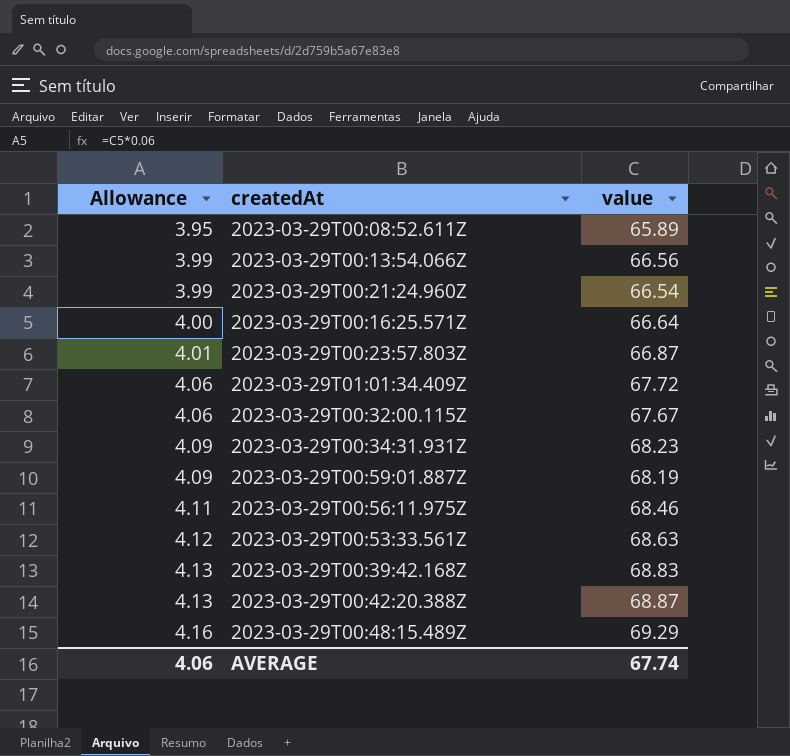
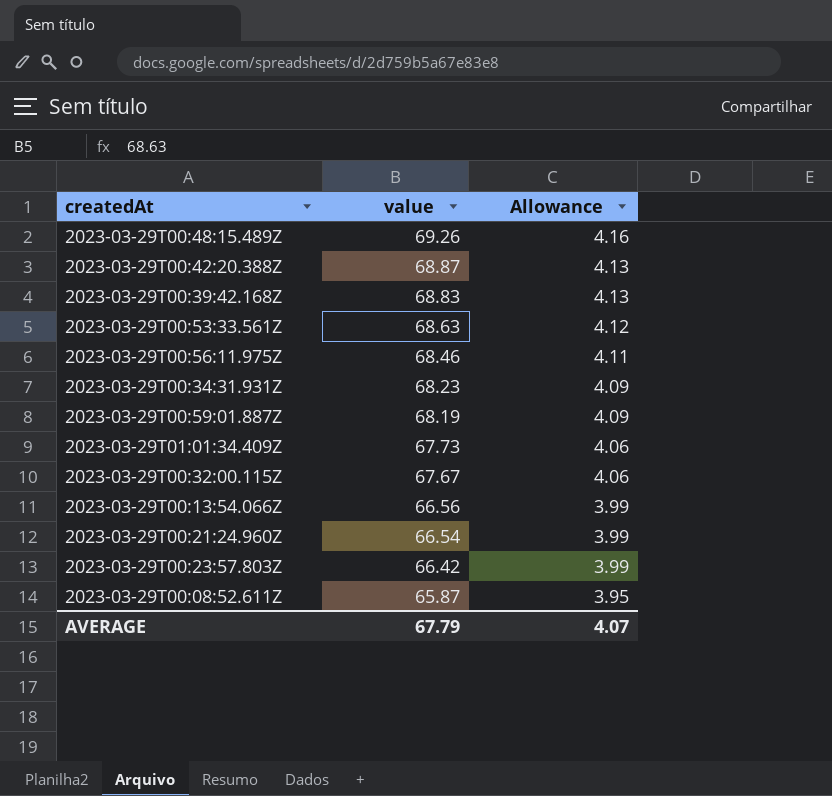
row order: Allowance ascending -> value descending
column Allowance | position: 1 -> 3
row 2023-03-29T00:16:25.571Z: 4.00 | 66.64 -> none
2023-03-29T00:48:15.489Z | value: 69.29 -> 69.26
2023-03-29T01:01:34.409Z | value: 67.72 -> 67.73
2023-03-29T00:23:57.803Z | value: 66.87 -> 66.42
2023-03-29T00:23:57.803Z | Allowance: 4.01 -> 3.99
2023-03-29T00:08:52.611Z | value: 65.89 -> 65.87
AVERAGE | value: 67.74 -> 67.79
AVERAGE | Allowance: 4.06 -> 4.07

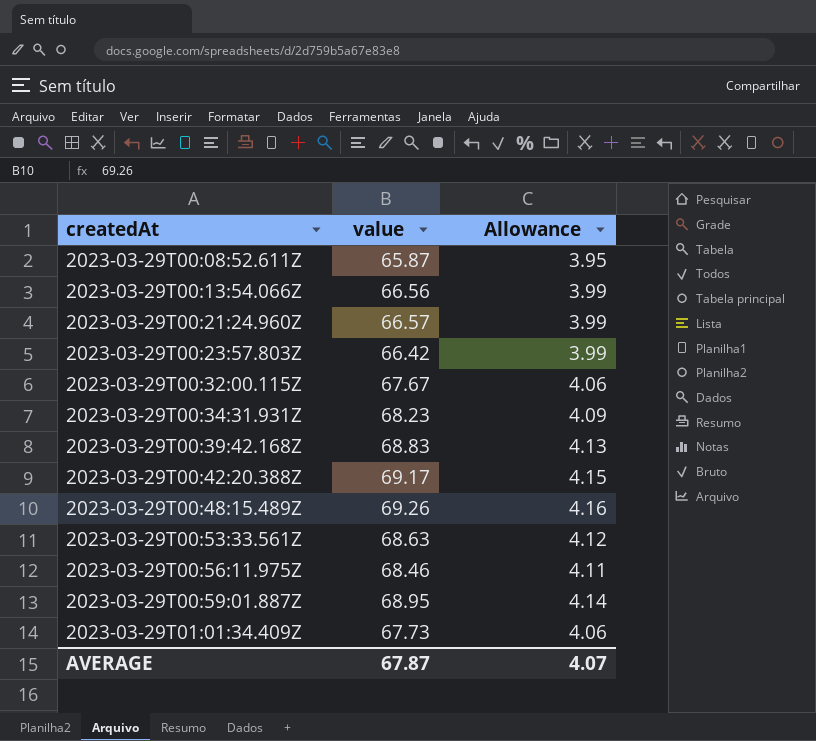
row order: value descending -> createdAt ascending
2023-03-29T00:21:24.960Z | value: 66.54 -> 66.57
2023-03-29T00:42:20.388Z | value: 68.87 -> 69.17
2023-03-29T00:42:20.388Z | Allowance: 4.13 -> 4.15
2023-03-29T00:59:01.887Z | value: 68.19 -> 68.95
2023-03-29T00:59:01.887Z | Allowance: 4.09 -> 4.14
AVERAGE | value: 67.79 -> 67.87

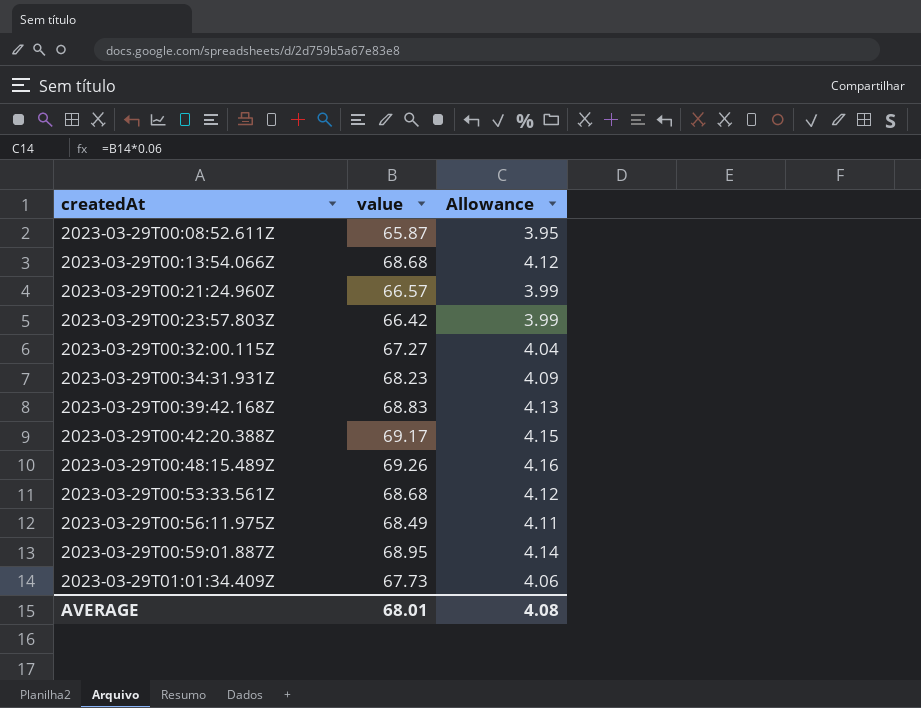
2023-03-29T00:13:54.066Z | value: 66.56 -> 68.68
2023-03-29T00:13:54.066Z | Allowance: 3.99 -> 4.12
2023-03-29T00:32:00.115Z | value: 67.67 -> 67.27
2023-03-29T00:32:00.115Z | Allowance: 4.06 -> 4.04
2023-03-29T00:53:33.561Z | value: 68.63 -> 68.68
2023-03-29T00:56:11.975Z | value: 68.46 -> 68.49
AVERAGE | value: 67.87 -> 68.01
AVERAGE | Allowance: 4.07 -> 4.08

